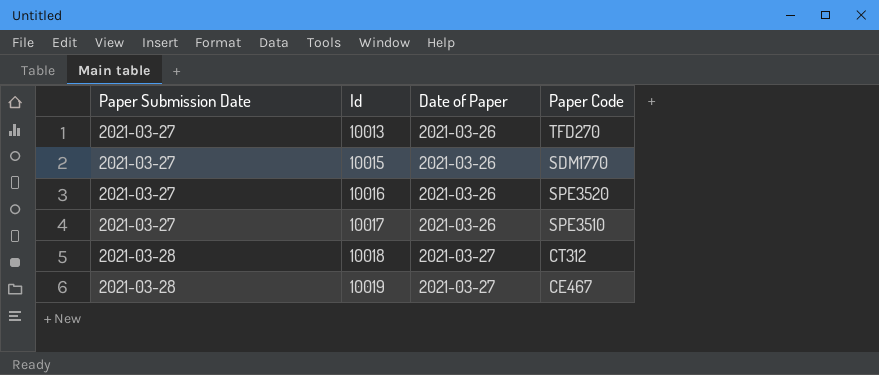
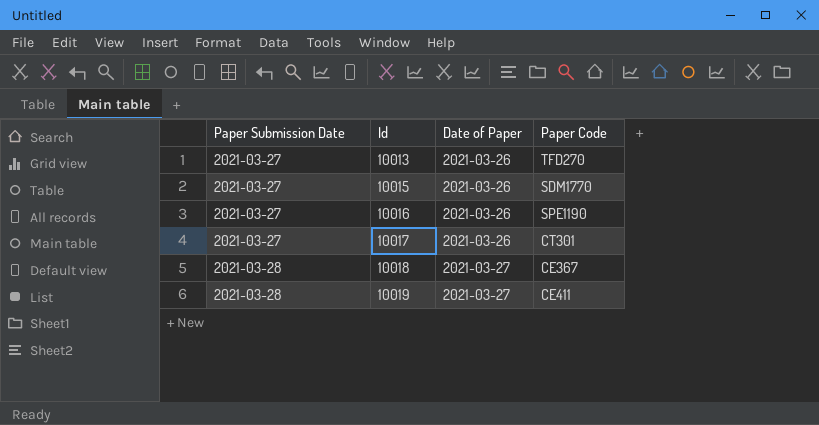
10016 | Paper Code: SPE3520 -> SPE1190
10017 | Paper Code: SPE3510 -> CT301
10018 | Paper Code: CT312 -> CE367
10019 | Paper Code: CE467 -> CE411

